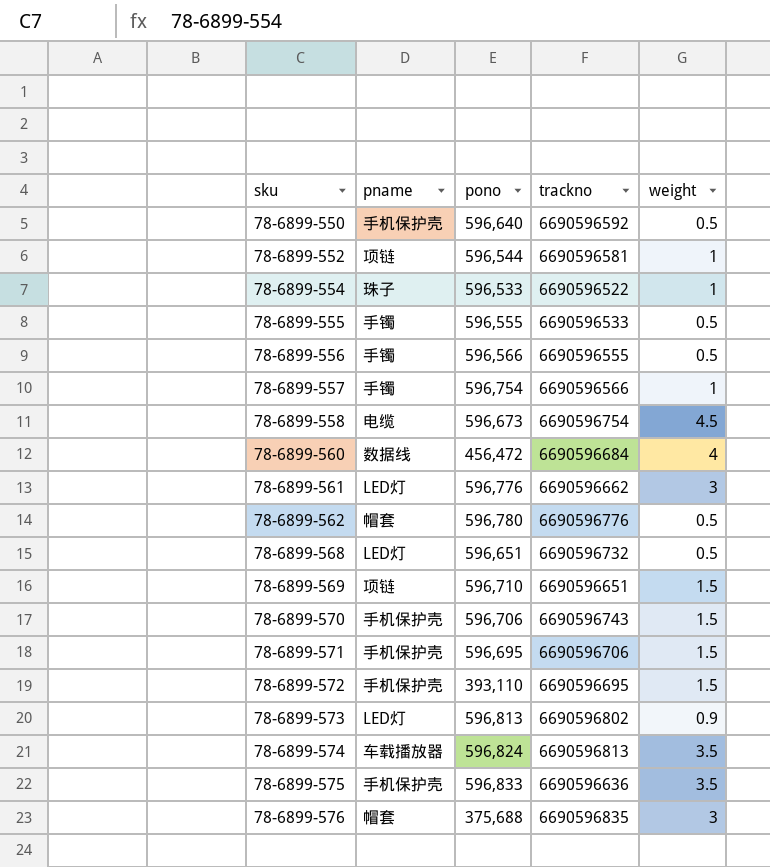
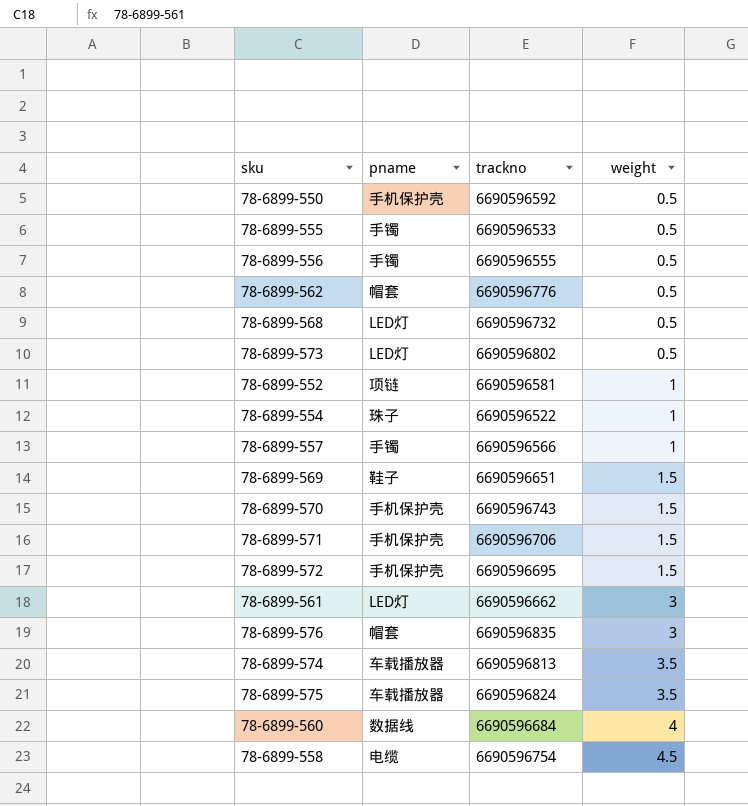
row order: sku ascending -> weight ascending
column pono | position: 3 -> none
78-6899-573 | weight: 0.9 -> 0.5
78-6899-569 | pname: 项链 -> 鞋子
78-6899-575 | pname: 手机保护壳 -> 车载播放器
78-6899-575 | trackno: 6690596636 -> 6690596824

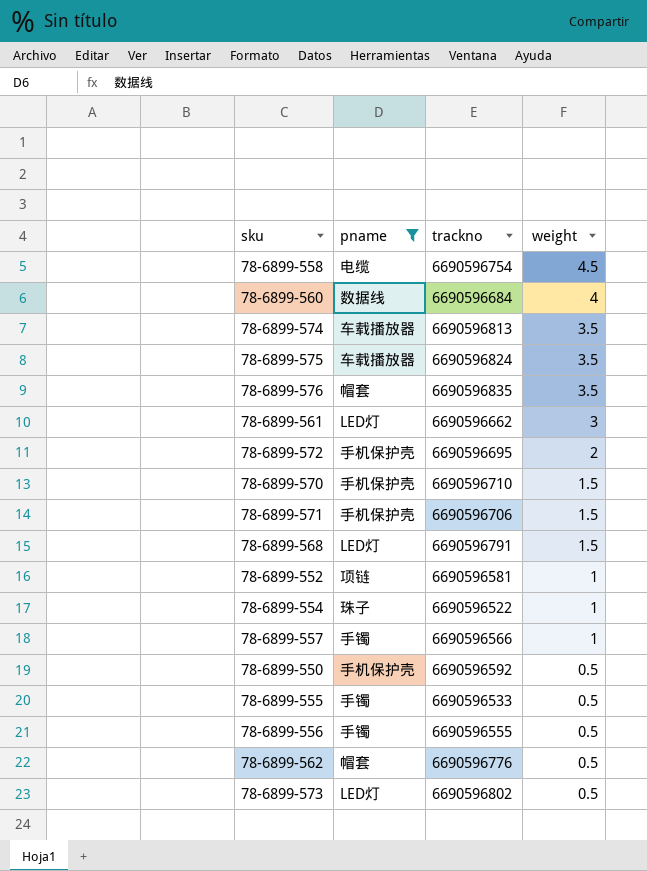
filter: none -> pname != 鞋子
row order: weight ascending -> weight descending
78-6899-576 | weight: 3 -> 3.5
78-6899-572 | weight: 1.5 -> 2
78-6899-570 | trackno: 6690596743 -> 6690596710
78-6899-568 | trackno: 6690596732 -> 6690596791
78-6899-568 | weight: 0.5 -> 1.5

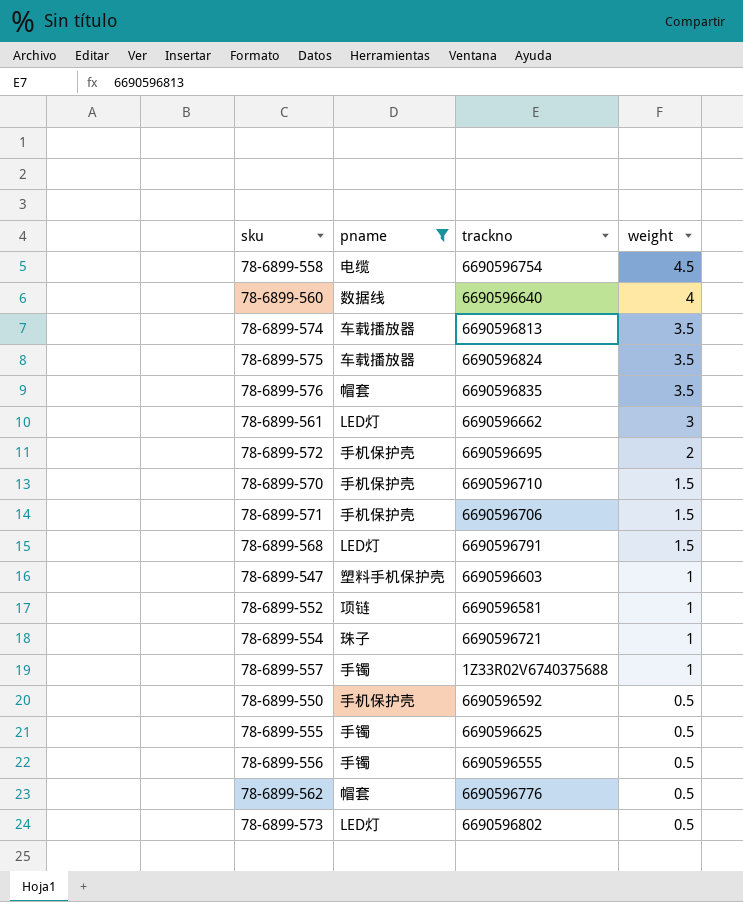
78-6899-560 | trackno: 6690596684 -> 6690596640
row 78-6899-547: none -> 塑料手机保护壳 | 6690596603 | 1
78-6899-554 | trackno: 6690596522 -> 6690596721
78-6899-557 | trackno: 6690596566 -> 1Z33R02V6740375688
78-6899-555 | trackno: 6690596533 -> 6690596625

